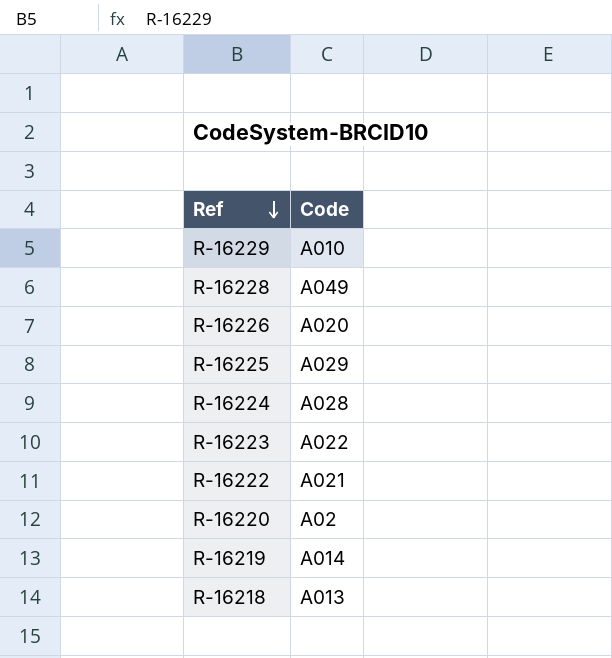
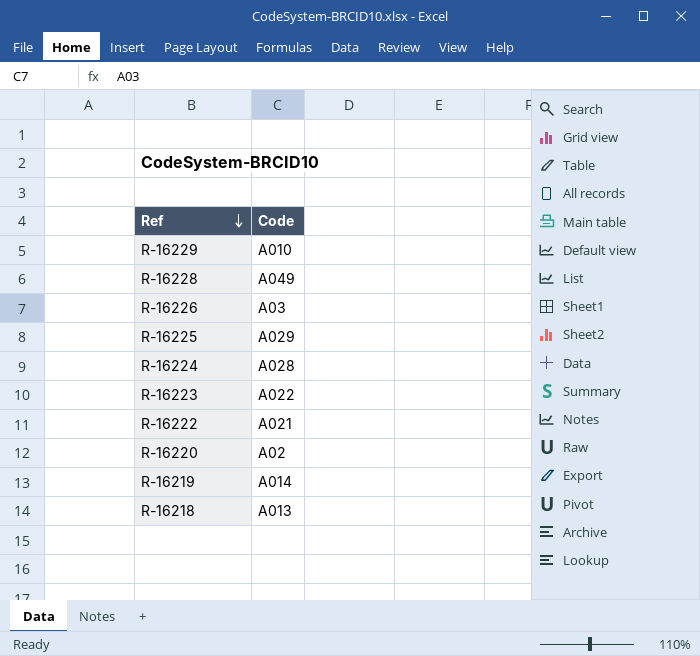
R-16226 | Code: A020 -> A03

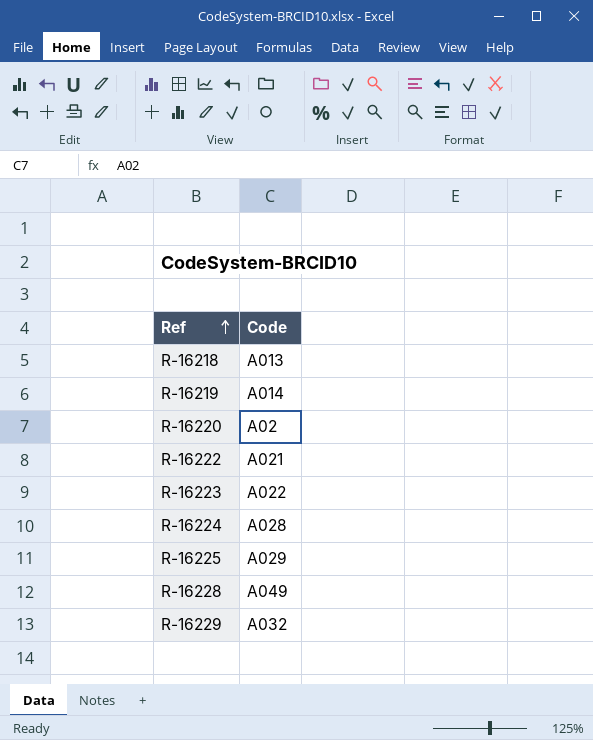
row order: Ref descending -> Ref ascending
row R-16226: A03 -> none
R-16229 | Code: A010 -> A032

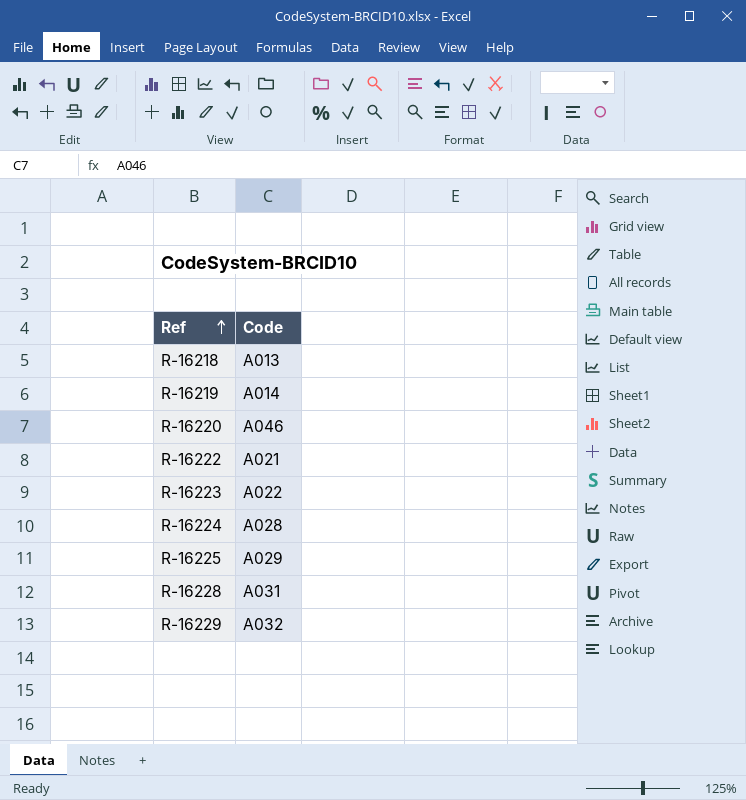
R-16220 | Code: A02 -> A046
R-16228 | Code: A049 -> A031

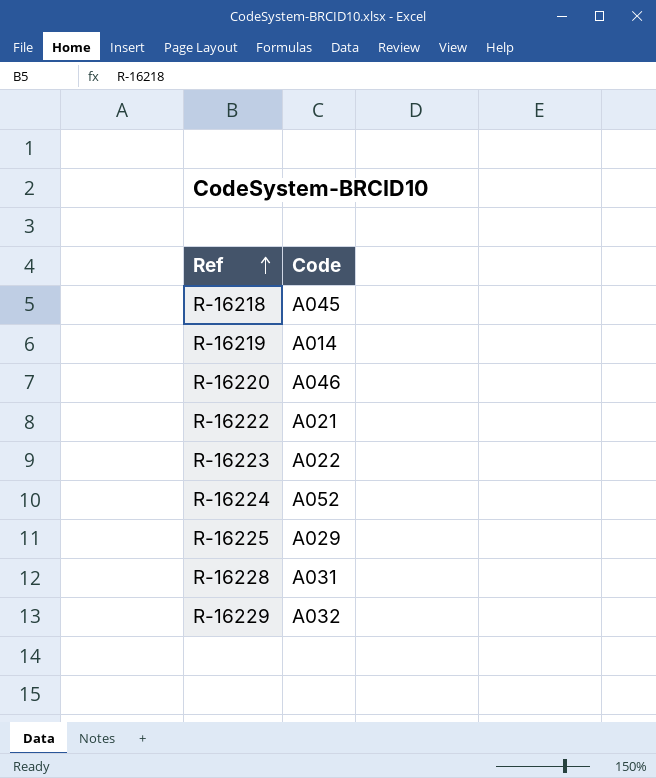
R-16218 | Code: A013 -> A045
R-16224 | Code: A028 -> A052

